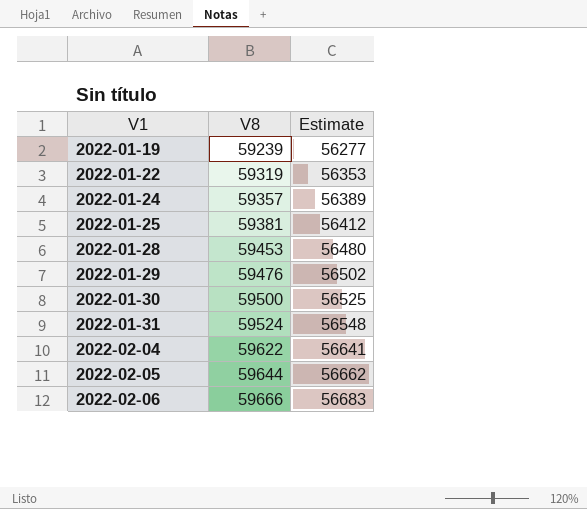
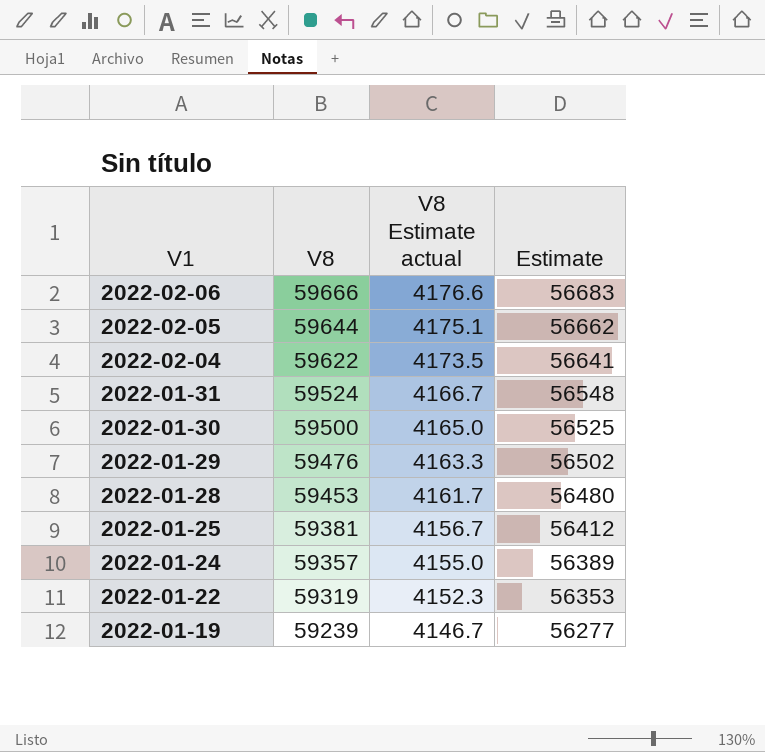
row order: V1 ascending -> V1 descending
column V8 Estimate actual | formula: none -> [V8] * 0.07

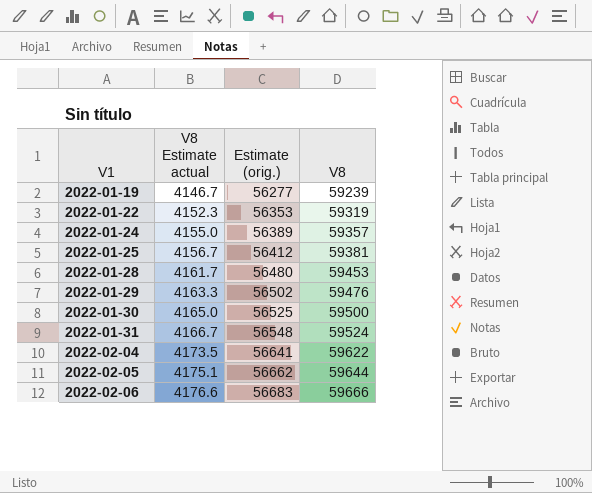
row order: V1 descending -> V1 ascending
column name: Estimate -> Estimate (orig.)
column V8 | position: 2 -> 4

